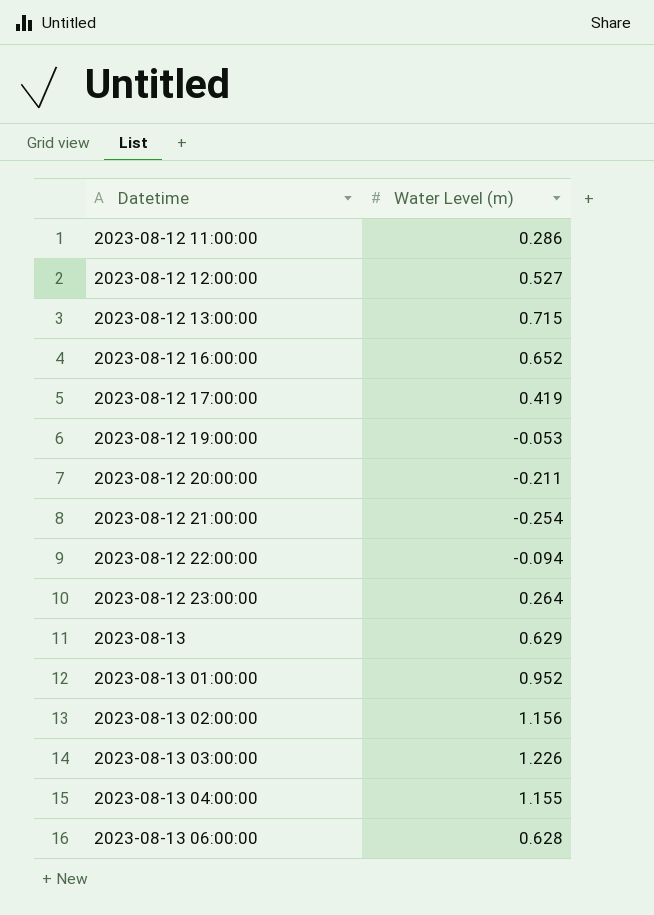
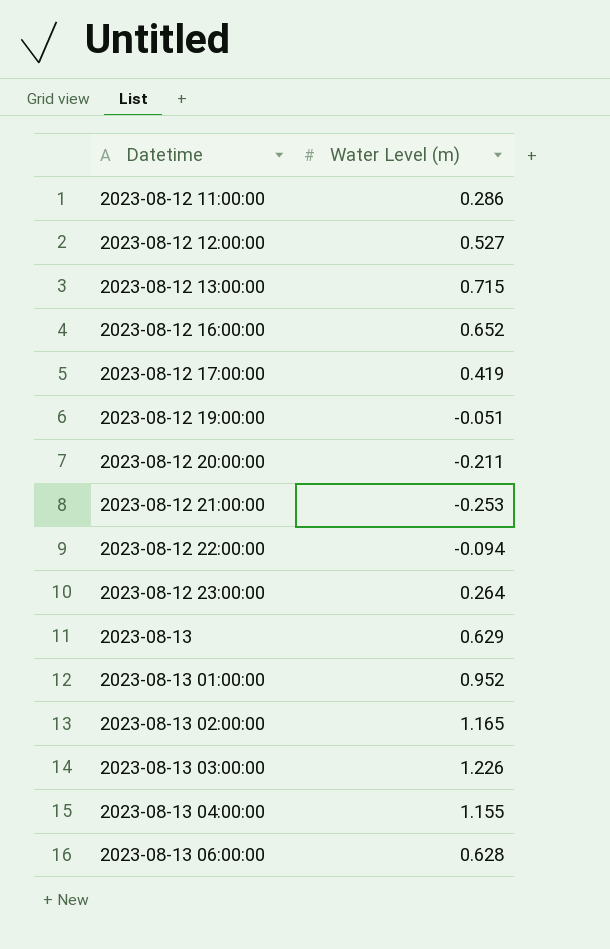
2023-08-12 19:00:00 | Water Level (m): -0.053 -> -0.051
2023-08-12 21:00:00 | Water Level (m): -0.254 -> -0.253
2023-08-13 02:00:00 | Water Level (m): 1.156 -> 1.165

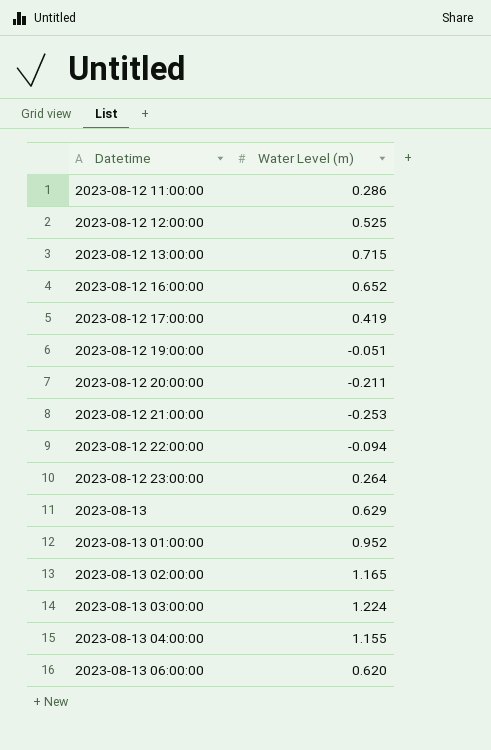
2023-08-12 12:00:00 | Water Level (m): 0.527 -> 0.525
2023-08-13 03:00:00 | Water Level (m): 1.226 -> 1.224
2023-08-13 06:00:00 | Water Level (m): 0.628 -> 0.620

